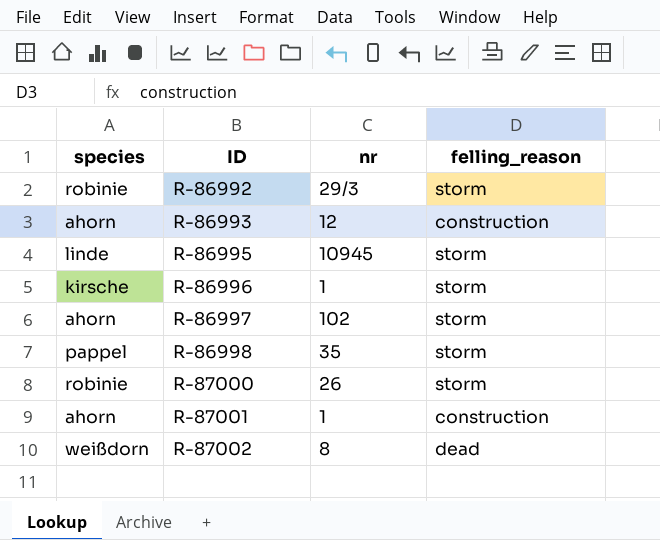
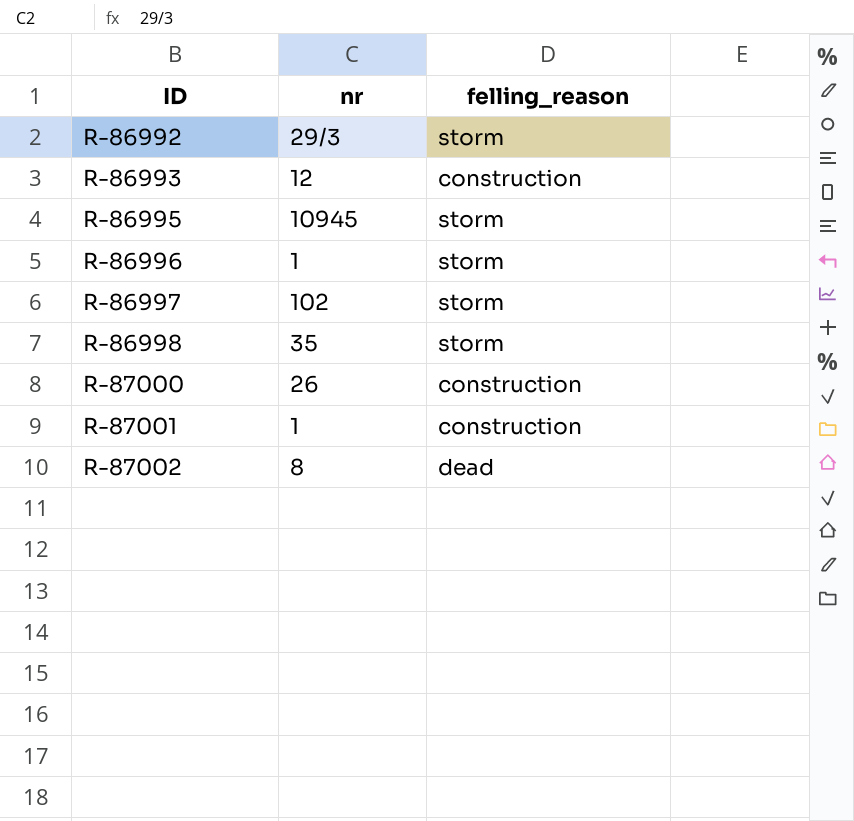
column species | position: 1 -> none
R-87000 | felling_reason: storm -> construction

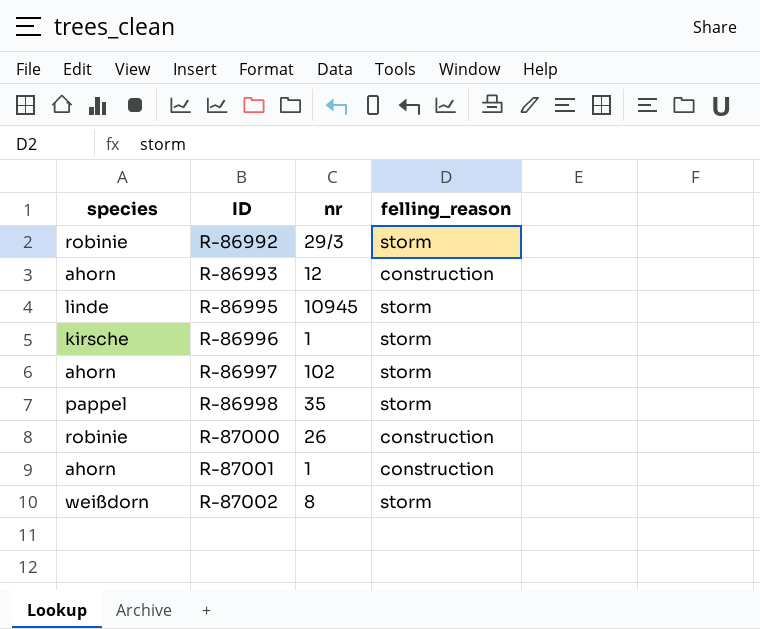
column species | position: none -> 1
R-87002 | felling_reason: dead -> storm

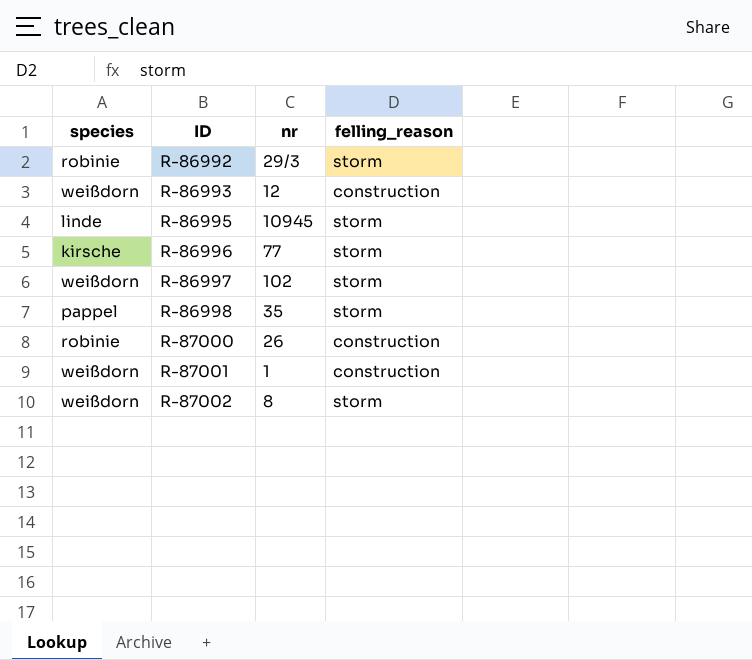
R-86993 | species: ahorn -> weißdorn
R-86996 | nr: 1 -> 77
R-86997 | species: ahorn -> weißdorn
R-87001 | species: ahorn -> weißdorn

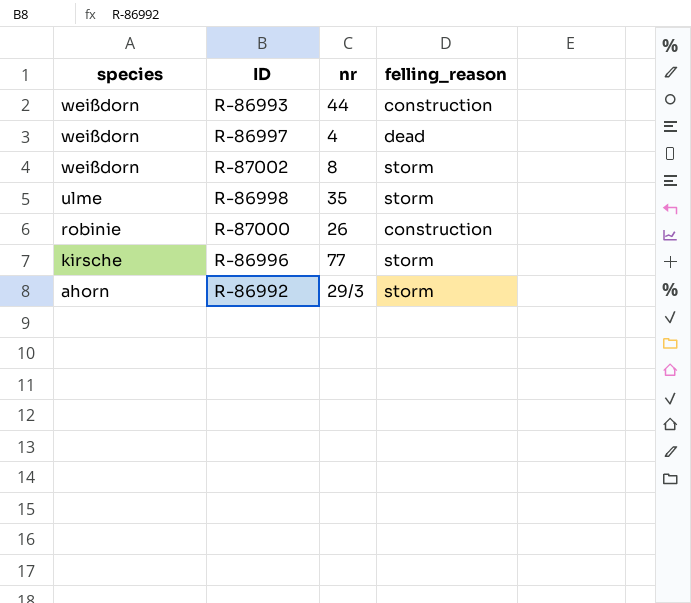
row order: ID ascending -> species descending
row R-86995: linde | 10945 | storm -> none
row R-87001: weißdorn | 1 | construction -> none
R-86993 | nr: 12 -> 44
R-86997 | nr: 102 -> 4
R-86997 | felling_reason: storm -> dead
R-86998 | species: pappel -> ulme
R-86992 | species: robinie -> ahorn

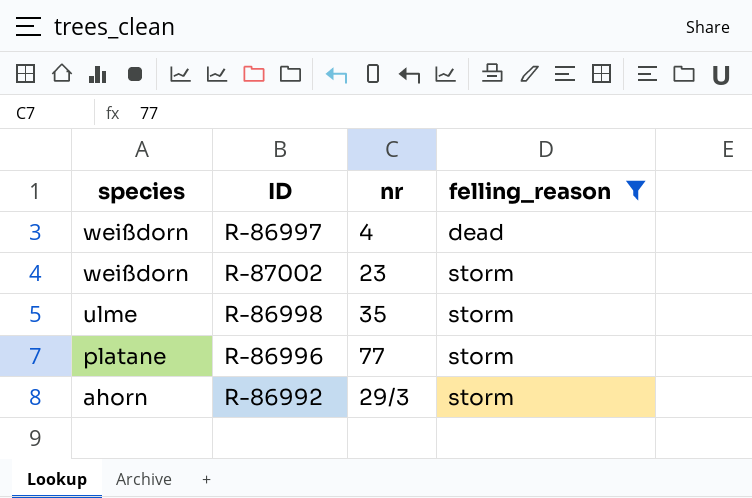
filter: none -> felling_reason != construction
R-87002 | nr: 8 -> 23
R-86996 | species: kirsche -> platane

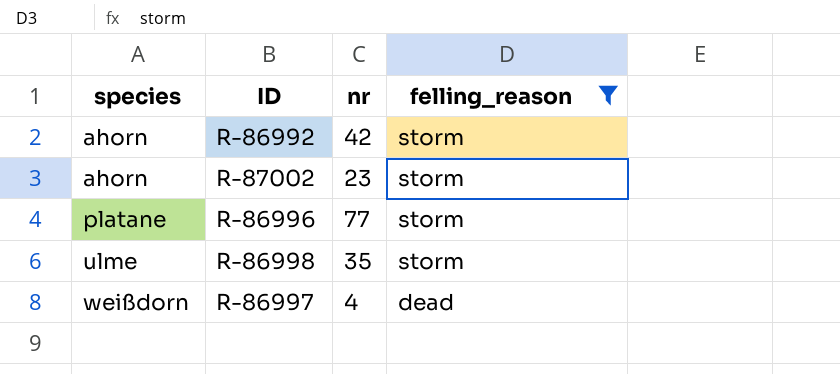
row order: species descending -> species ascending
R-86992 | nr: 29/3 -> 42
R-87002 | species: weißdorn -> ahorn

